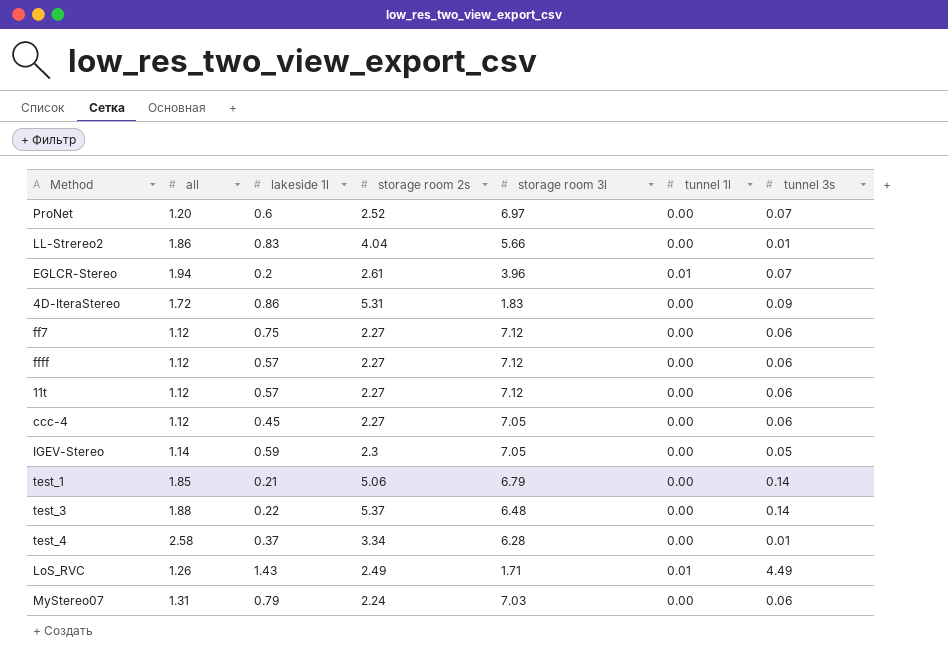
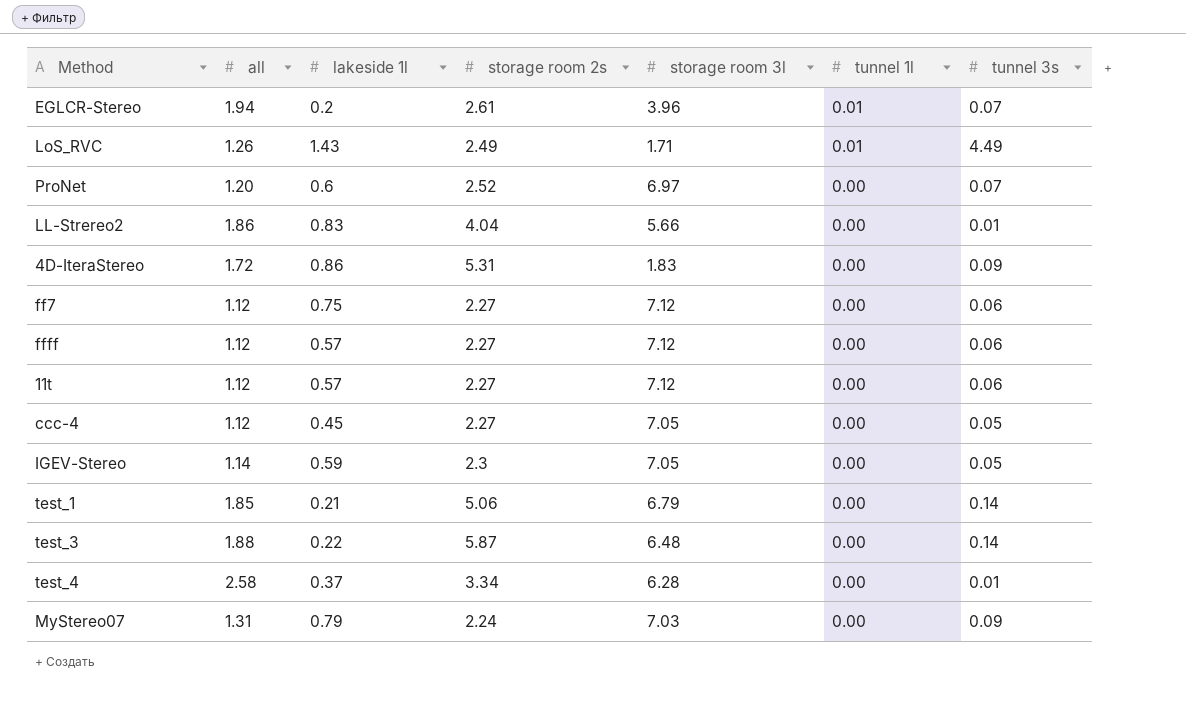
row order: none -> tunnel 1l descending
ccc-4 | tunnel 3s: 0.06 -> 0.05
test_3 | storage room 2s: 5.37 -> 5.87
MyStereo07 | tunnel 3s: 0.06 -> 0.09

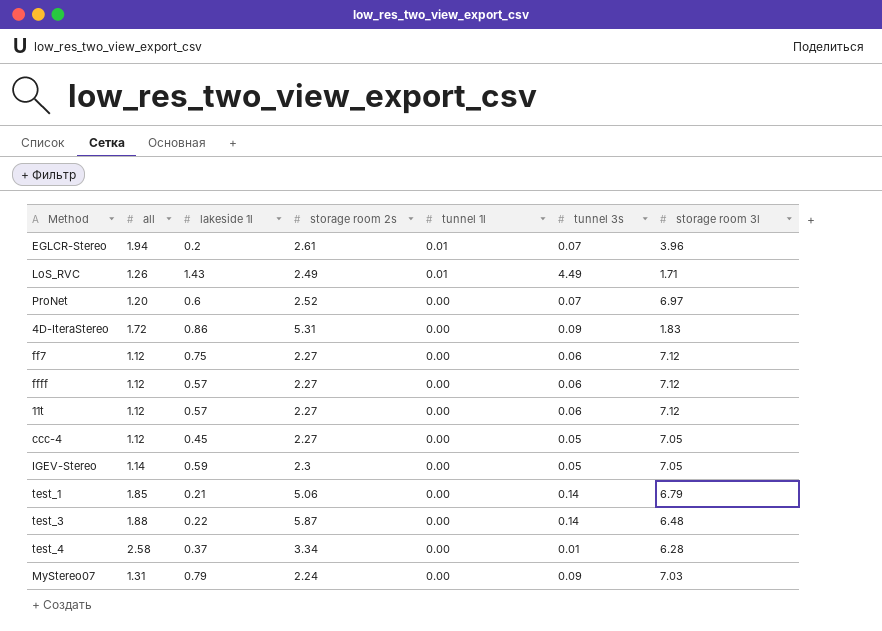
column storage room 3l | position: 5 -> 7
row LL-Strereo2: 1.86 | 0.83 | 4.04 | 5.66 | 0.00 | 0.01 -> none

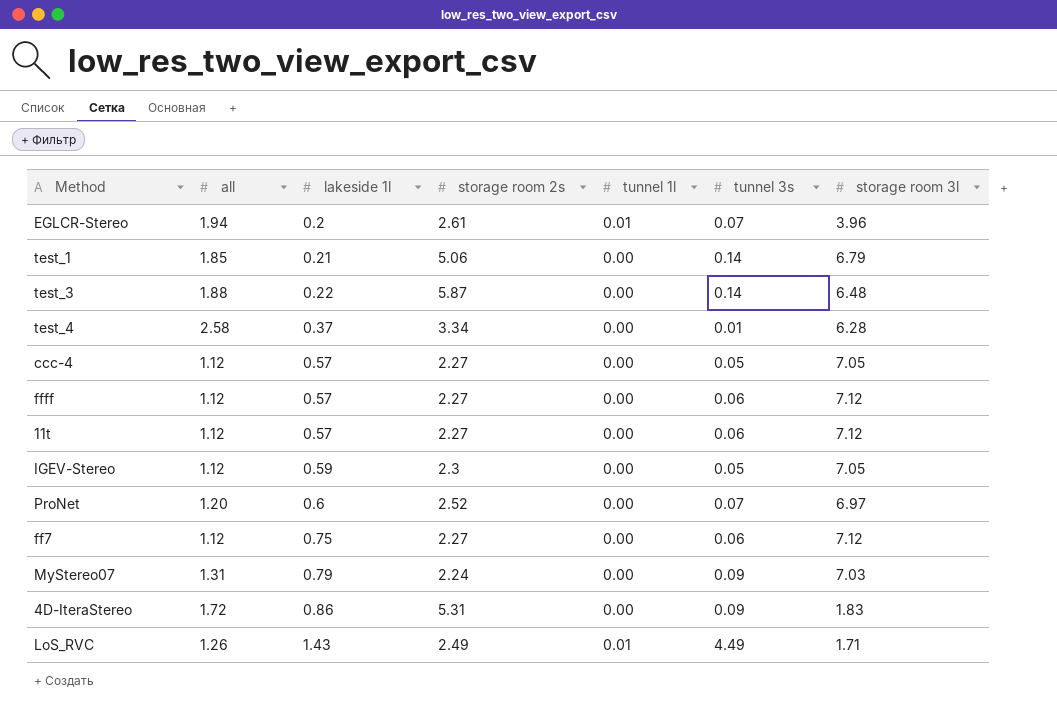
row order: tunnel 1l descending -> lakeside 1l ascending
ccc-4 | lakeside 1l: 0.45 -> 0.57
IGEV-Stereo | all: 1.14 -> 1.12

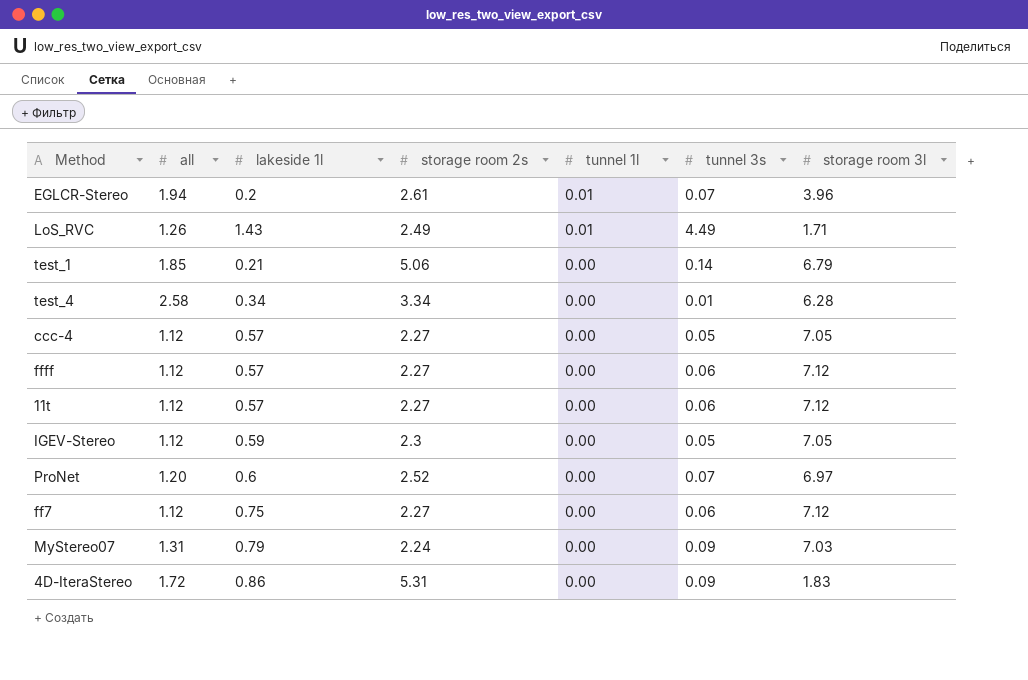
row order: lakeside 1l ascending -> tunnel 1l descending
row test_3: 1.88 | 0.22 | 5.87 | 0.00 | 0.14 | 6.48 -> none
test_4 | lakeside 1l: 0.37 -> 0.34

